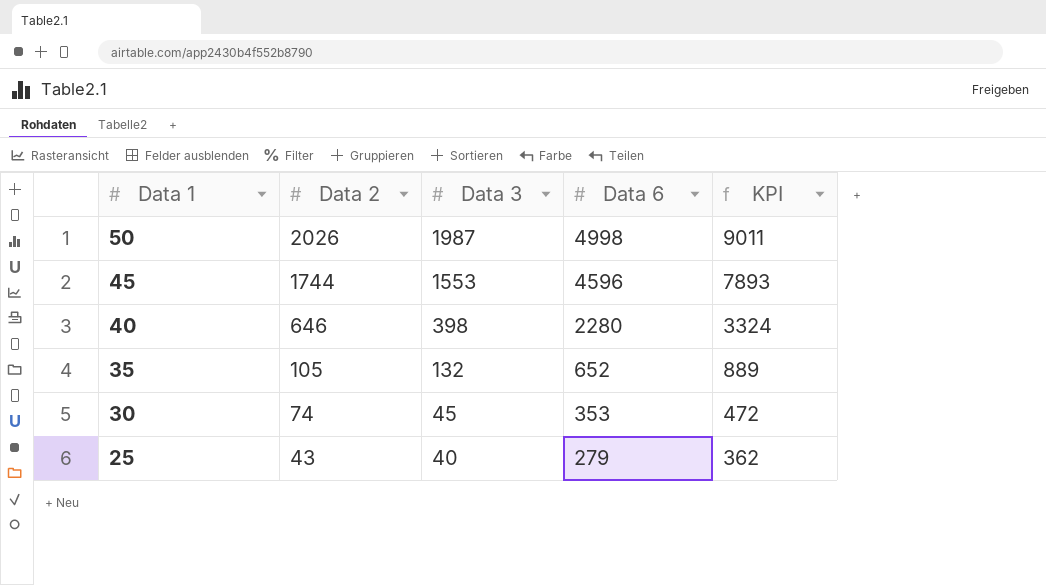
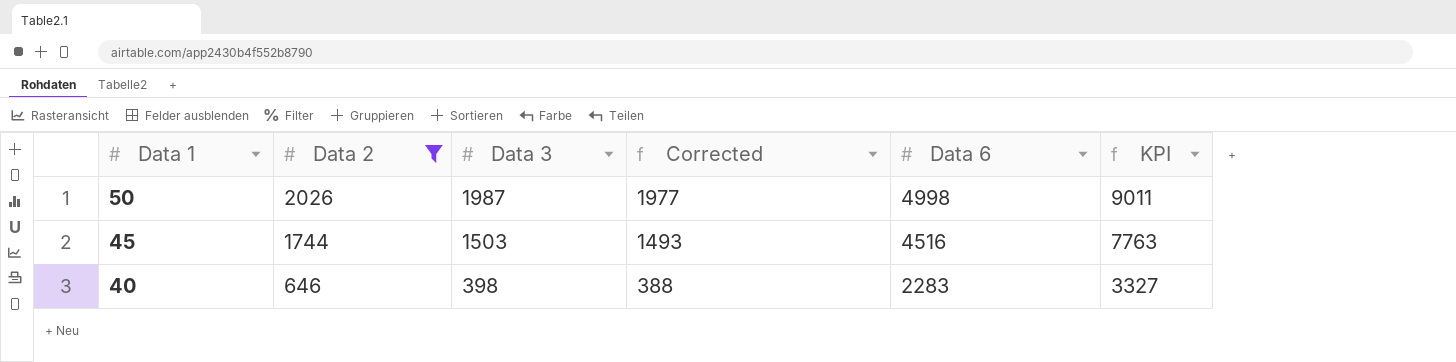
filter: none -> Data 2 >= 646
column Corrected | formula: none -> [Data 3] - 10
45 | Data 3: 1553 -> 1503
45 | Data 6: 4596 -> 4516
45 | KPI: 7893 -> 7763
40 | Data 6: 2280 -> 2283
40 | KPI: 3324 -> 3327

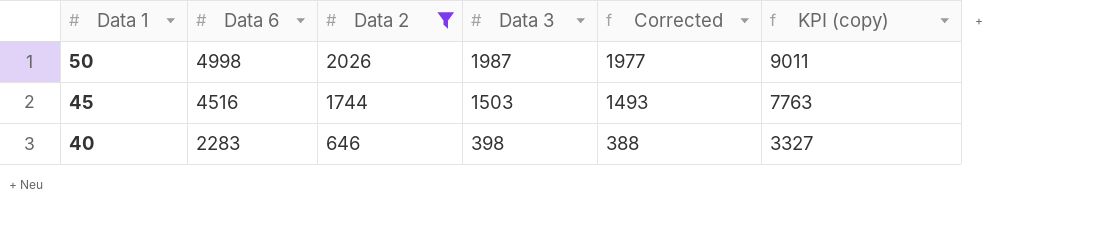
column Data 6 | position: 5 -> 2
column name: KPI -> KPI (copy)

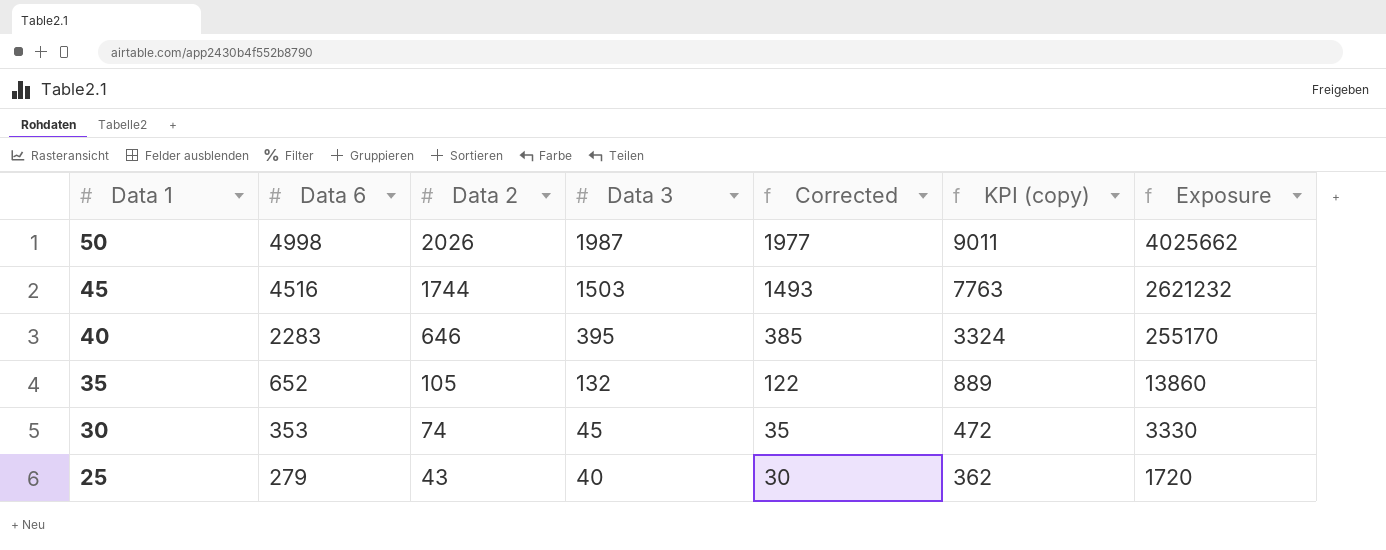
filter: Data 2 >= 646 -> none
column Exposure | formula: none -> [Data 2] * [Data 3]
40 | Data 3: 398 -> 395
40 | Corrected: 388 -> 385
40 | KPI (copy): 3327 -> 3324

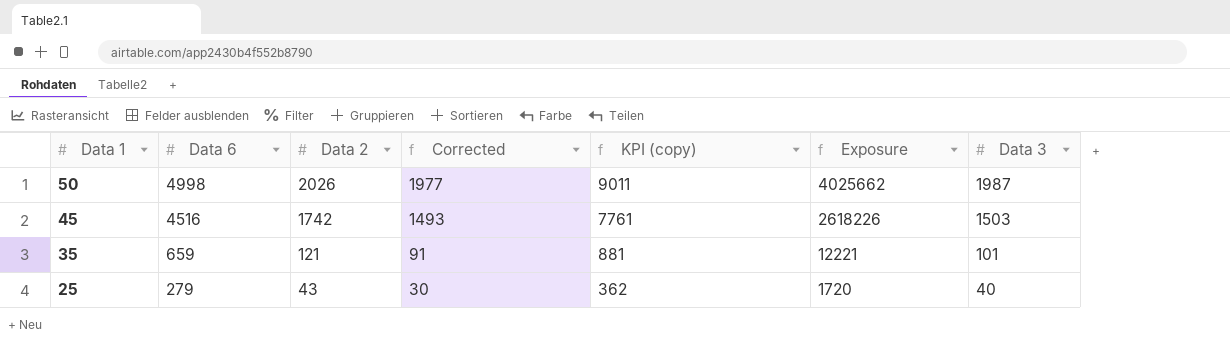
column Data 3 | position: 4 -> 7
row 40: 2283 | 646 | 395 | 385 | 3324 | 255170 -> none
row 30: 353 | 74 | 45 | 35 | 472 | 3330 -> none
45 | Data 2: 1744 -> 1742
45 | KPI (copy): 7763 -> 7761
45 | Exposure: 2621232 -> 2618226
35 | Data 6: 652 -> 659
35 | Data 2: 105 -> 121
35 | Corrected: 122 -> 91
35 | KPI (copy): 889 -> 881
35 | Exposure: 13860 -> 12221
35 | Data 3: 132 -> 101

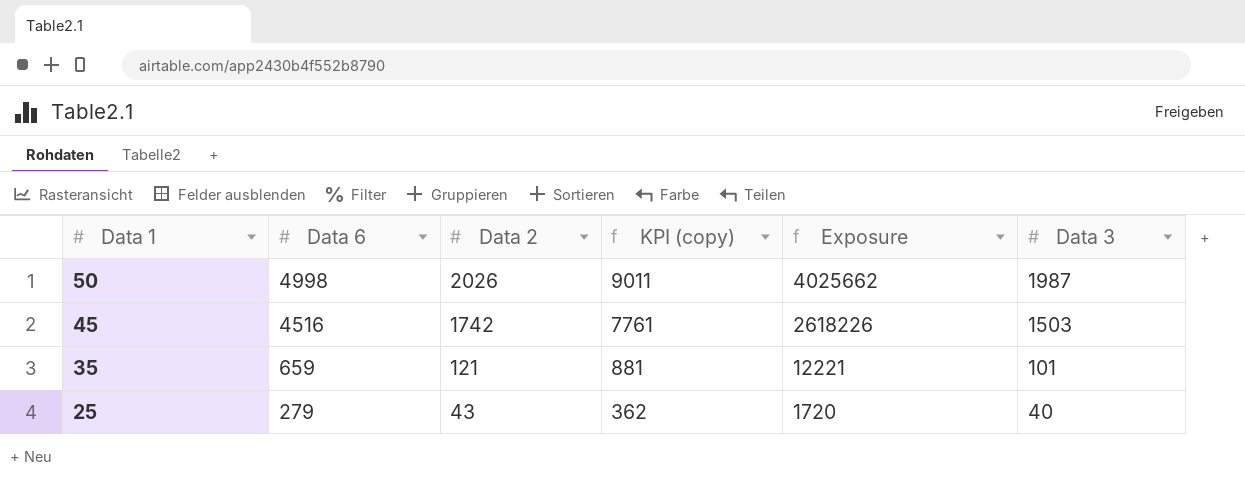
column Corrected | formula: [Data 3] - 10 -> none

